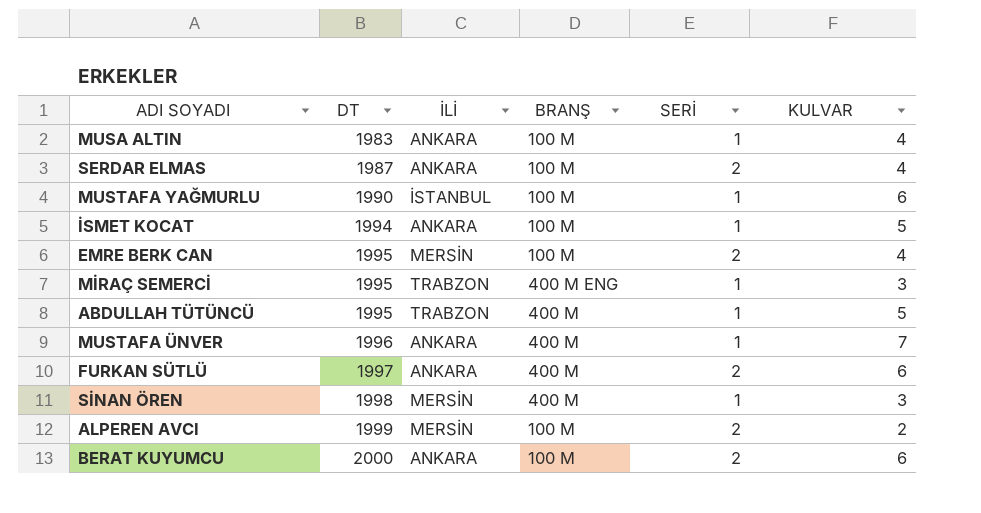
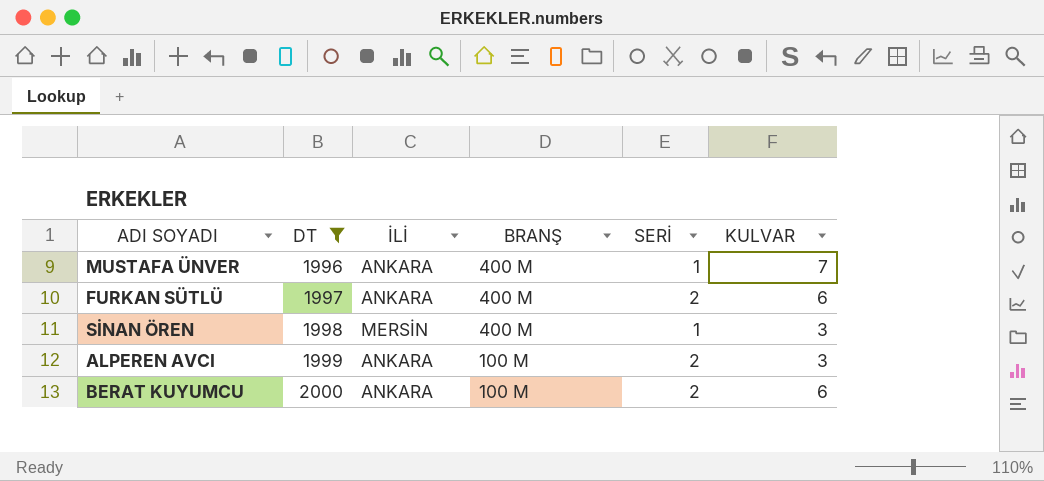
filter: none -> DT >= 1996
ALPEREN AVCI | İLİ: MERSİN -> ANKARA
ALPEREN AVCI | KULVAR: 2 -> 3

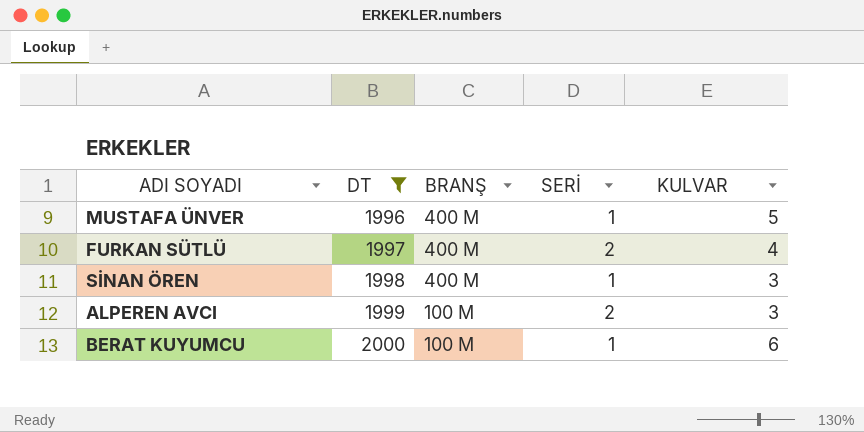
column İLİ | position: 3 -> none
MUSTAFA ÜNVER | KULVAR: 7 -> 5
FURKAN SÜTLÜ | KULVAR: 6 -> 4
BERAT KUYUMCU | SERİ: 2 -> 1

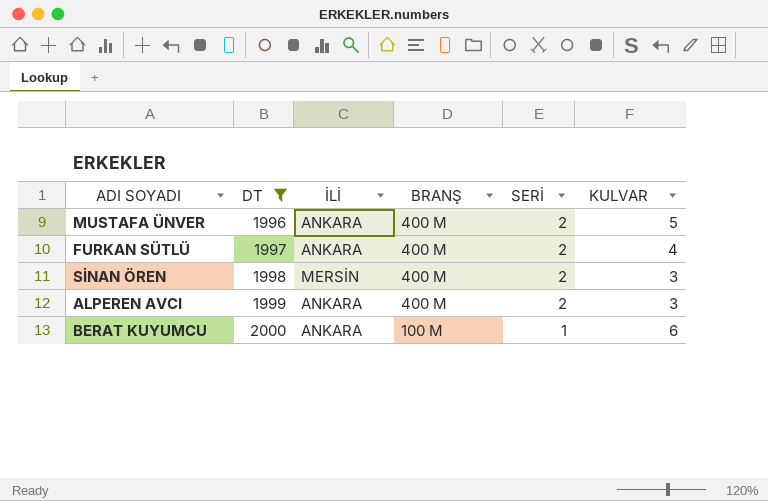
column İLİ | position: none -> 3
MUSTAFA ÜNVER | SERİ: 1 -> 2
SİNAN ÖREN | SERİ: 1 -> 2
ALPEREN AVCI | BRANŞ: 100 M -> 400 M

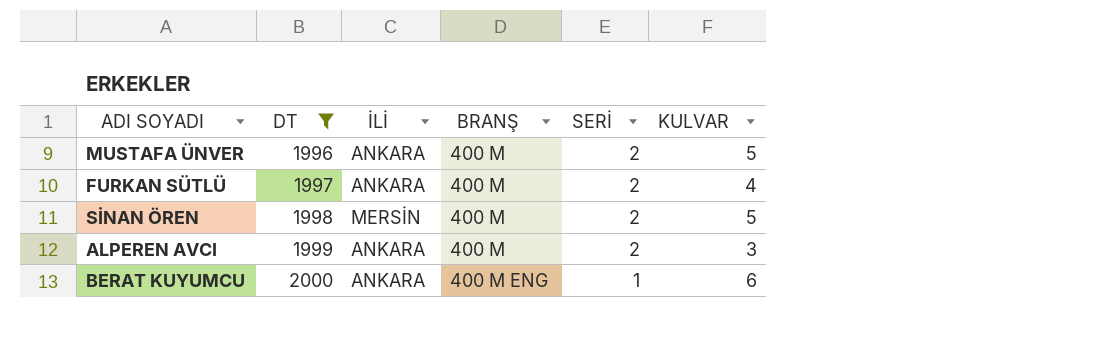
SİNAN ÖREN | KULVAR: 3 -> 5
BERAT KUYUMCU | BRANŞ: 100 M -> 400 M ENG

